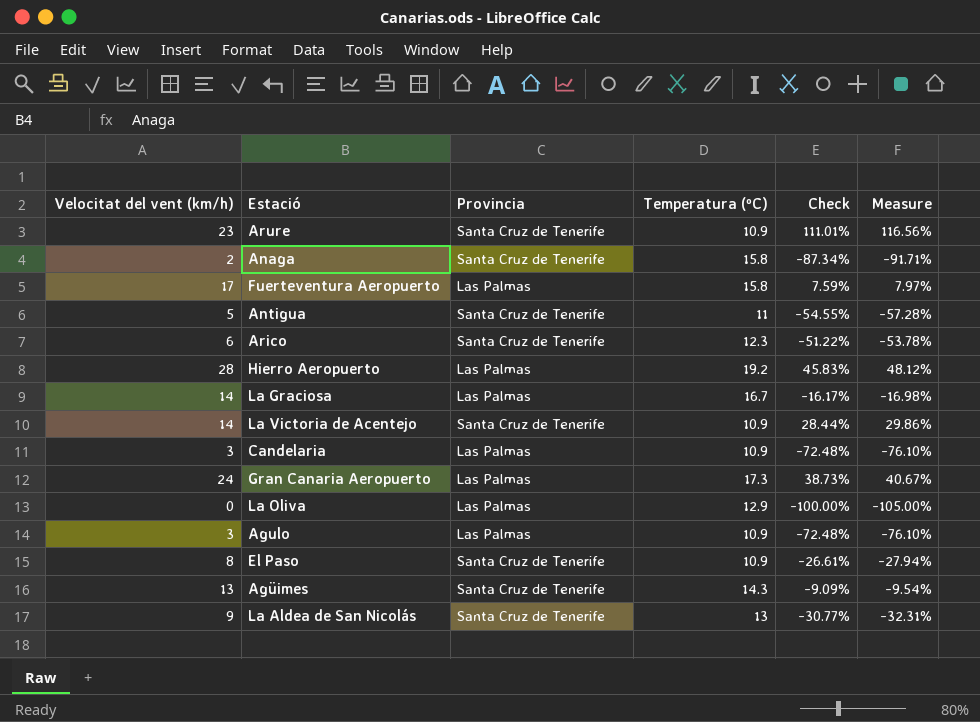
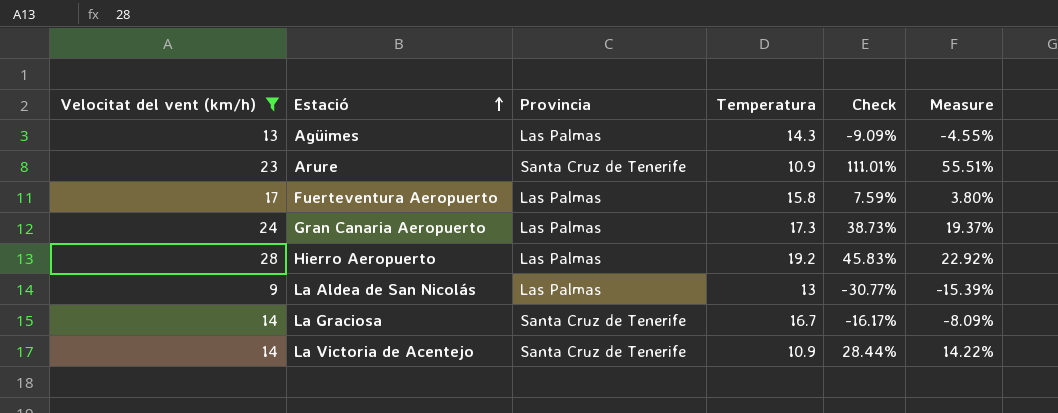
filter: none -> Velocitat del vent (km/h) >= 9
row order: none -> Estació ascending
column name: Temperatura (ºC) -> Temperatura
column Measure | formula: [Check] * 1.05 -> [Check] * 0.5
Agüimes | Provincia: Santa Cruz de Tenerife -> Las Palmas
La Aldea de San Nicolás | Provincia: Santa Cruz de Tenerife -> Las Palmas
La Graciosa | Provincia: Las Palmas -> Santa Cruz de Tenerife

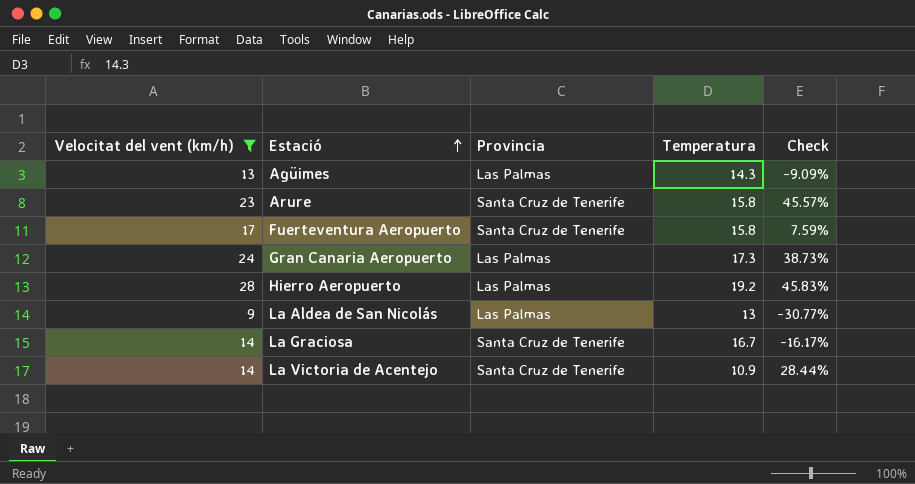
column Measure | formula: [Check] * 0.5 -> none
Arure | Temperatura: 10.9 -> 15.8
Arure | Check: 111.01% -> 45.57%
Fuerteventura Aeropuerto | Provincia: Las Palmas -> Santa Cruz de Tenerife

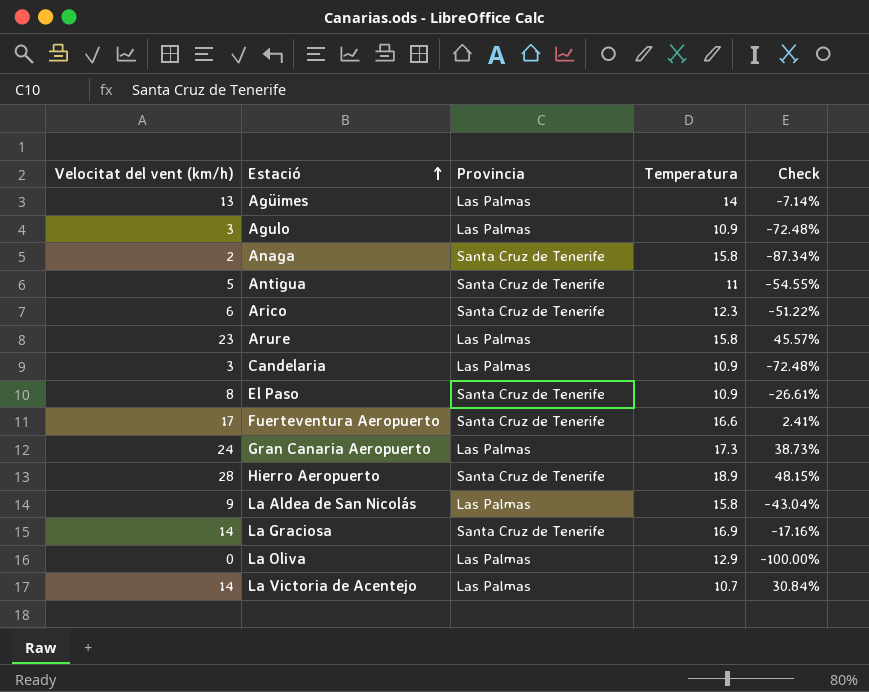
filter: Velocitat del vent (km/h) >= 9 -> none
Agüimes | Temperatura: 14.3 -> 14
Agüimes | Check: -9.09% -> -7.14%
Arure | Provincia: Santa Cruz de Tenerife -> Las Palmas
Fuerteventura Aeropuerto | Temperatura: 15.8 -> 16.6
Fuerteventura Aeropuerto | Check: 7.59% -> 2.41%
Hierro Aeropuerto | Provincia: Las Palmas -> Santa Cruz de Tenerife
Hierro Aeropuerto | Temperatura: 19.2 -> 18.9
Hierro Aeropuerto | Check: 45.83% -> 48.15%
La Aldea de San Nicolás | Temperatura: 13 -> 15.8
La Aldea de San Nicolás | Check: -30.77% -> -43.04%
La Graciosa | Temperatura: 16.7 -> 16.9
La Graciosa | Check: -16.17% -> -17.16%
La Victoria de Acentejo | Provincia: Santa Cruz de Tenerife -> Las Palmas
La Victoria de Acentejo | Temperatura: 10.9 -> 10.7
La Victoria de Acentejo | Check: 28.44% -> 30.84%

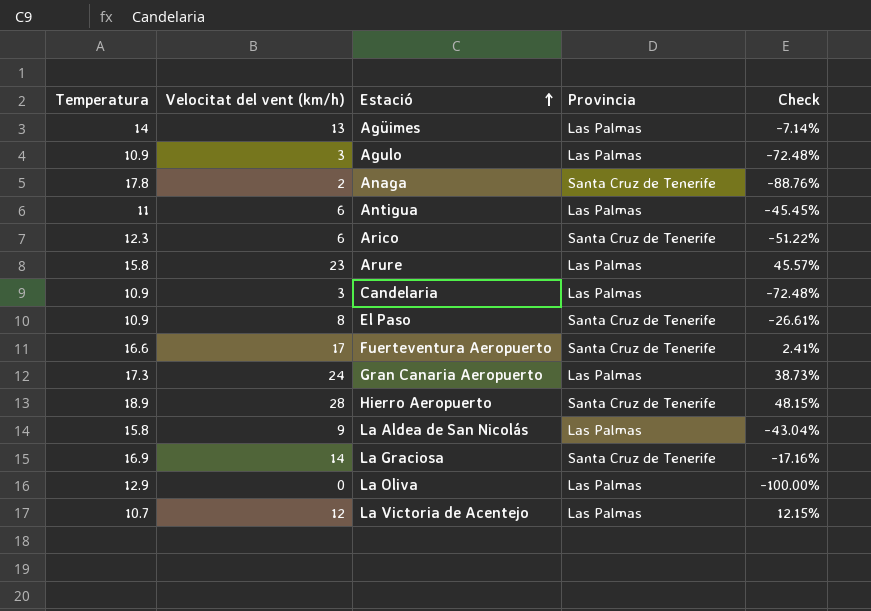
column Temperatura | position: 4 -> 1
Anaga | Temperatura: 15.8 -> 17.8
Anaga | Check: -87.34% -> -88.76%
Antigua | Velocitat del vent (km/h): 5 -> 6
Antigua | Provincia: Santa Cruz de Tenerife -> Las Palmas
Antigua | Check: -54.55% -> -45.45%
La Victoria de Acentejo | Velocitat del vent (km/h): 14 -> 12
La Victoria de Acentejo | Check: 30.84% -> 12.15%

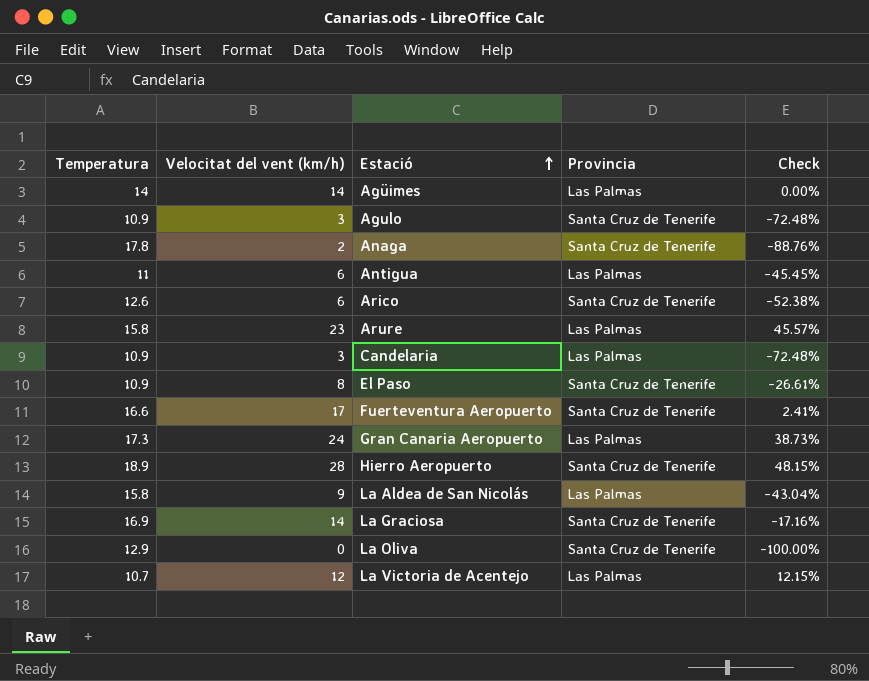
Agüimes | Velocitat del vent (km/h): 13 -> 14
Agüimes | Check: -7.14% -> 0.00%
Agulo | Provincia: Las Palmas -> Santa Cruz de Tenerife
Arico | Temperatura: 12.3 -> 12.6
Arico | Check: -51.22% -> -52.38%
La Oliva | Provincia: Las Palmas -> Santa Cruz de Tenerife

